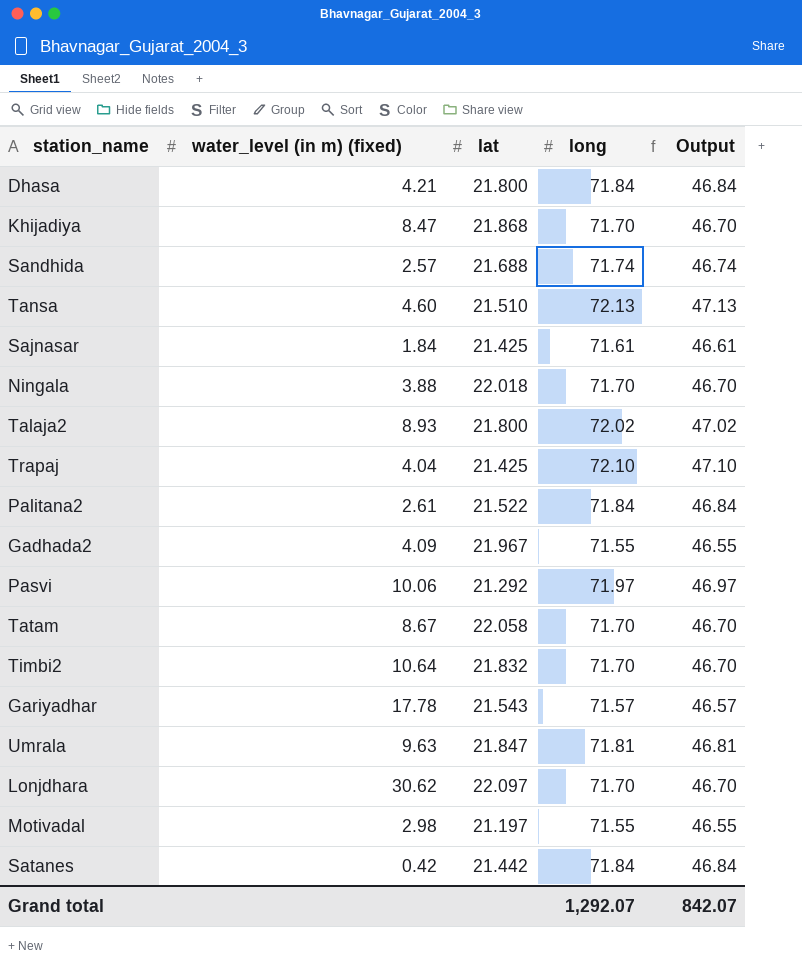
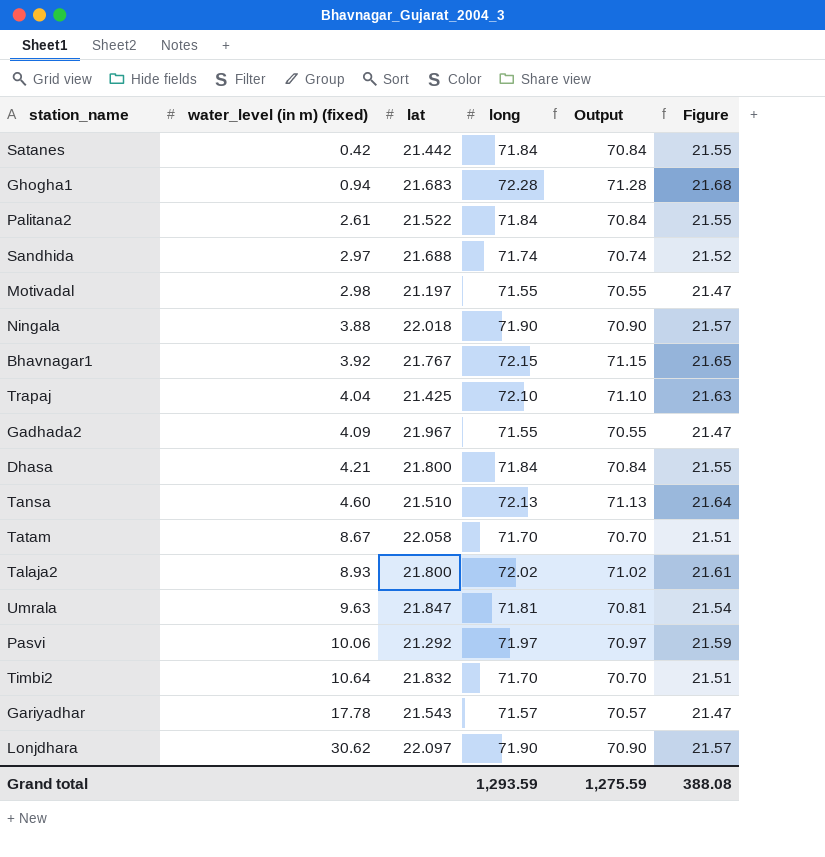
row order: none -> water_level (in m) (fixed) ascending
column Output | formula: [long] - 25 -> [long] - 1
column Figure | formula: none -> [long] * 0.3
row Khijadiya: 8.47 | 21.868 | 71.70 | 46.70 -> none
row Sajnasar: 1.84 | 21.425 | 71.61 | 46.61 -> none
row Ghogha1: none -> 0.94 | 21.683 | 72.28 | 71.28 | 21.68
Sandhida | water_level (in m) (fixed): 2.57 -> 2.97
Ningala | long: 71.70 -> 71.90
row Bhavnagar1: none -> 3.92 | 21.767 | 72.15 | 71.15 | 21.65
Lonjdhara | long: 71.70 -> 71.90
Grand total | long: 1,292.07 -> 1,293.59
Grand total | Output: 842.07 -> 1,275.59

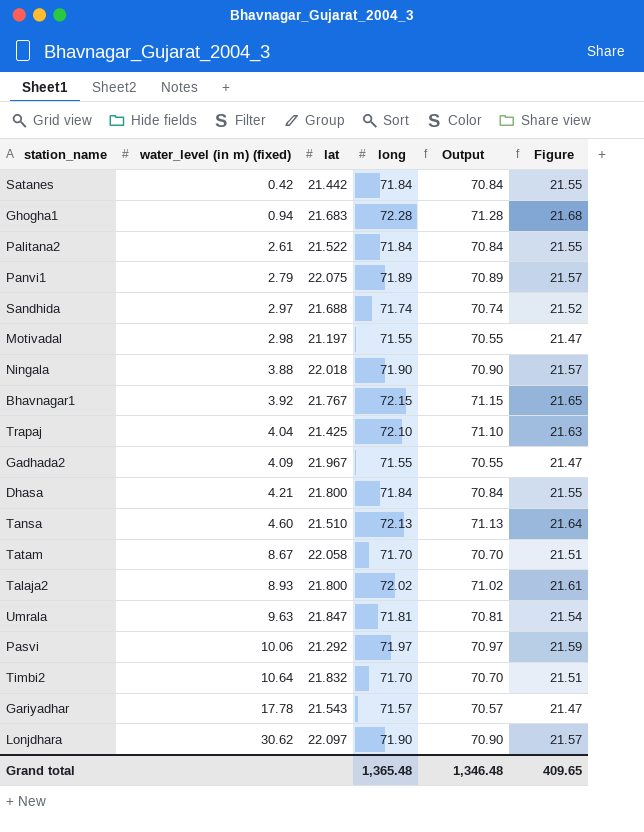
row Panvi1: none -> 2.79 | 22.075 | 71.89 | 70.89 | 21.57
Grand total | long: 1,293.59 -> 1,365.48
Grand total | Output: 1,275.59 -> 1,346.48
Grand total | Figure: 388.08 -> 409.65

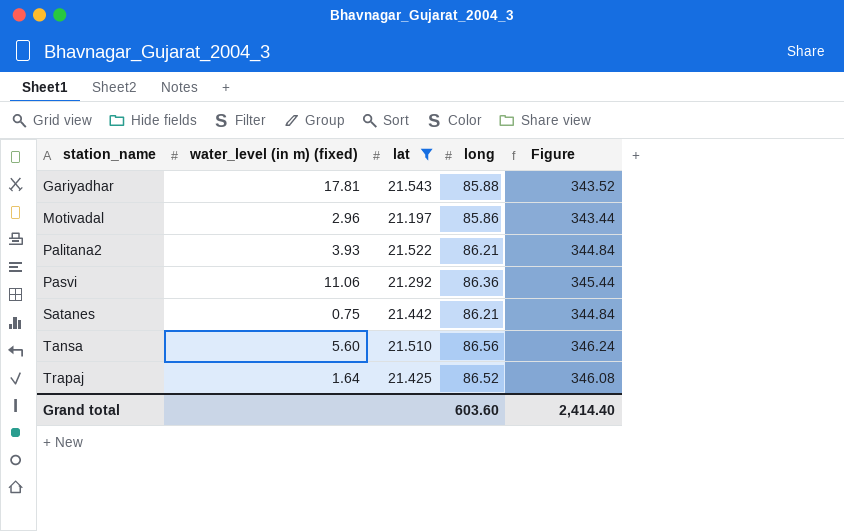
filter: none -> lat <= 21.543
row order: water_level (in m) (fixed) ascending -> station_name ascending
column Output | formula: [long] - 1 -> none
column Figure | formula: [long] * 0.3 -> [long] * 4
Gariyadhar | water_level (in m) (fixed): 17.78 -> 17.81
Gariyadhar | long: 71.57 -> 85.88
Motivadal | water_level (in m) (fixed): 2.98 -> 2.96
Motivadal | long: 71.55 -> 85.86
Palitana2 | water_level (in m) (fixed): 2.61 -> 3.93
Palitana2 | long: 71.84 -> 86.21
Pasvi | water_level (in m) (fixed): 10.06 -> 11.06
Pasvi | long: 71.97 -> 86.36
Satanes | water_level (in m) (fixed): 0.42 -> 0.75
Satanes | long: 71.84 -> 86.21
Tansa | water_level (in m) (fixed): 4.60 -> 5.60
Tansa | long: 72.13 -> 86.56
Trapaj | water_level (in m) (fixed): 4.04 -> 1.64
Trapaj | long: 72.10 -> 86.52
Grand total | long: 1,365.48 -> 603.60
Grand total | Figure: 409.65 -> 2,414.40

